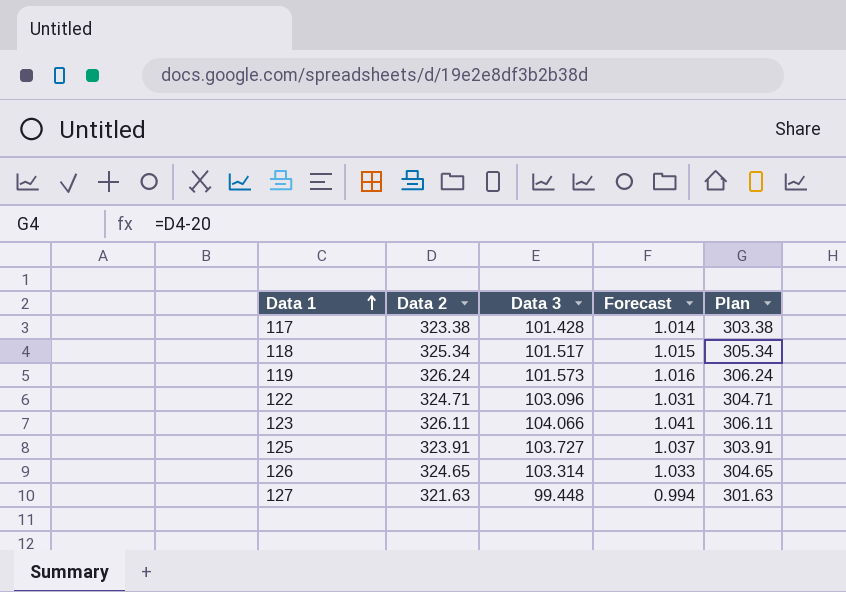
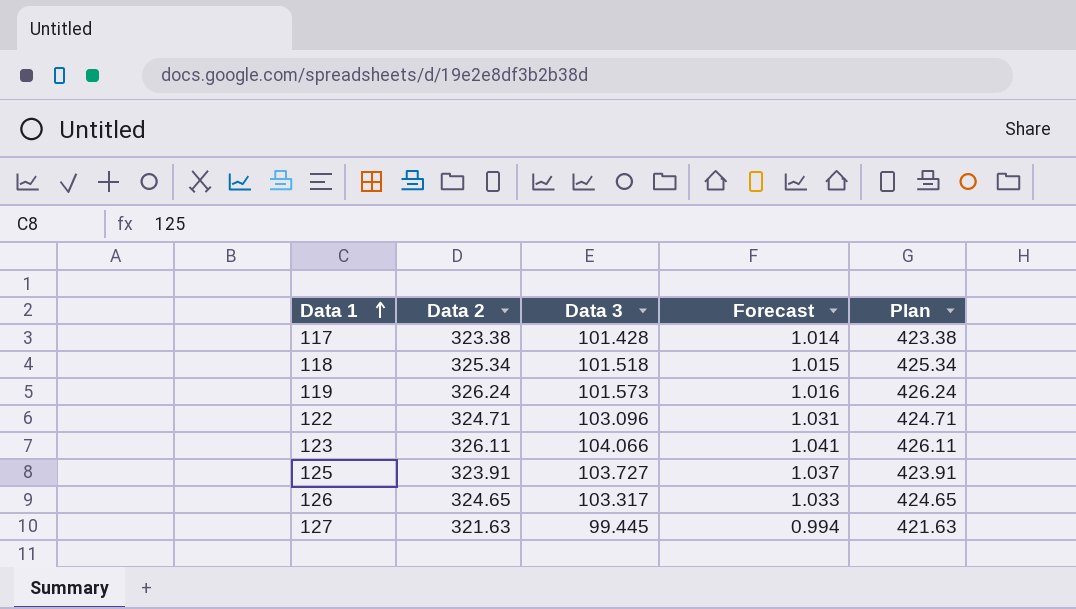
column Plan | formula: [Data 2] - 20 -> [Data 2] + 100
118 | Data 3: 101.517 -> 101.518
126 | Data 3: 103.314 -> 103.317
127 | Data 3: 99.448 -> 99.445

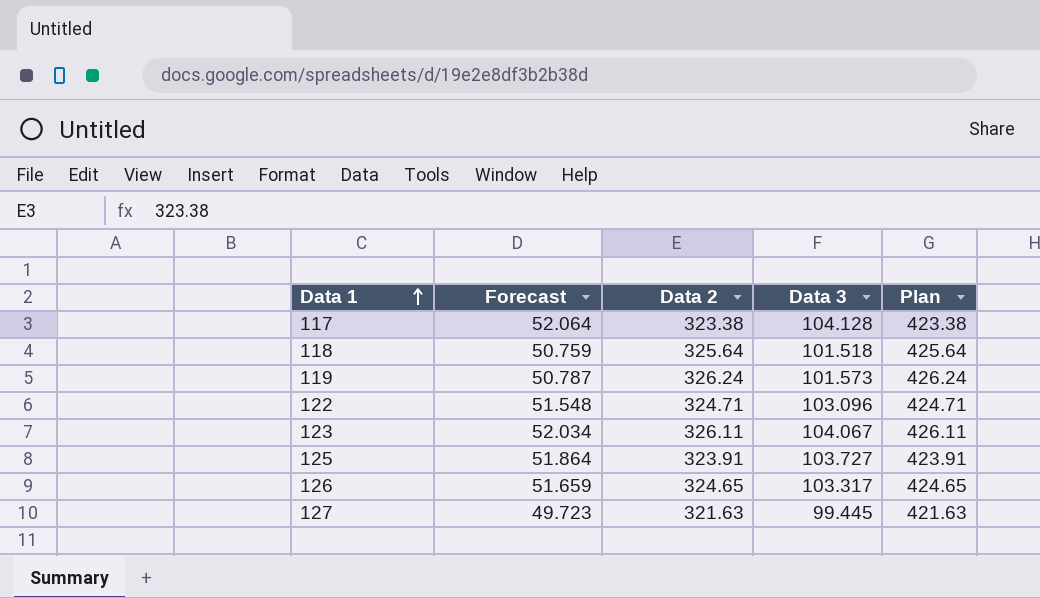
column Forecast | formula: [Data 3] * 0.01 -> [Data 3] * 0.5
column Forecast | position: 4 -> 2
117 | Data 3: 101.428 -> 104.128
118 | Data 2: 325.34 -> 325.64
118 | Plan: 425.34 -> 425.64
123 | Data 3: 104.066 -> 104.067

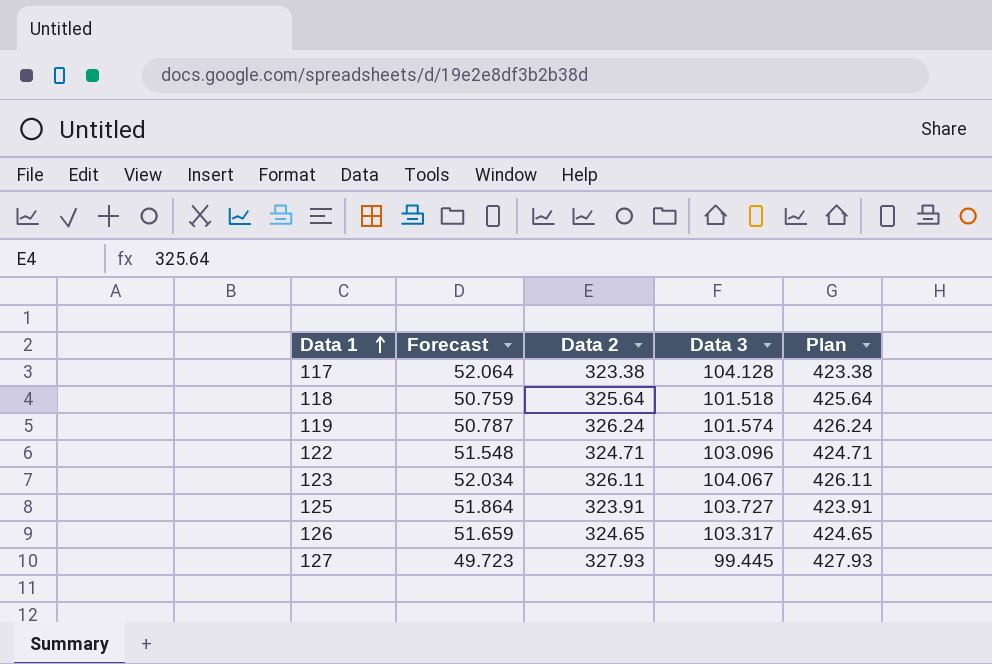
119 | Data 3: 101.573 -> 101.574
127 | Data 2: 321.63 -> 327.93
127 | Plan: 421.63 -> 427.93

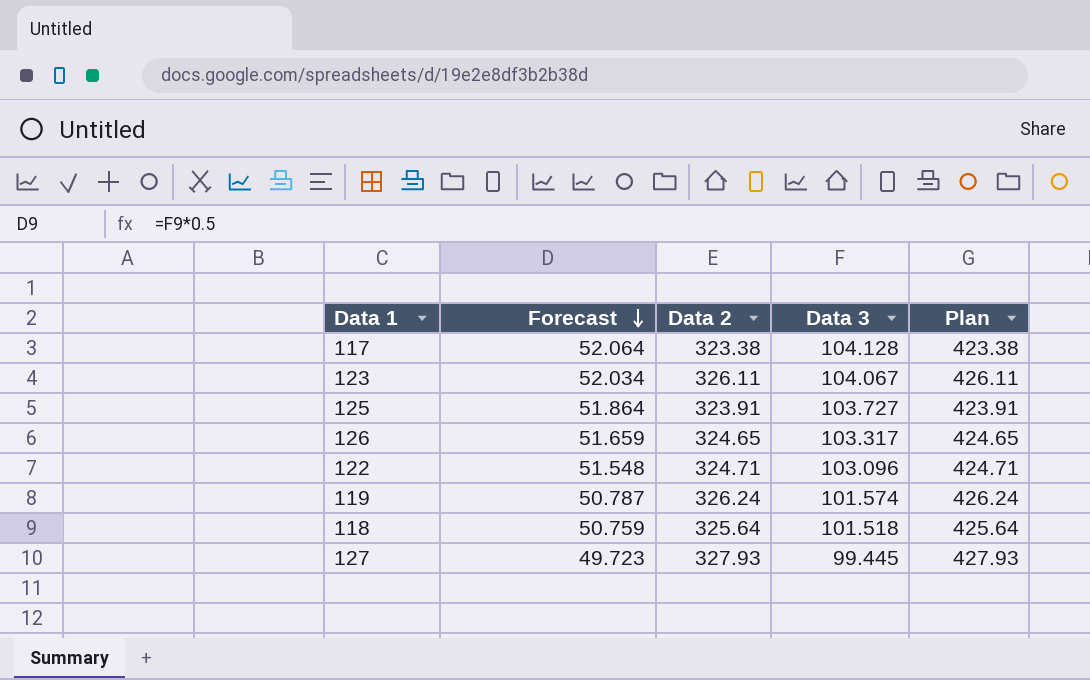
row order: Data 1 ascending -> Forecast descending

